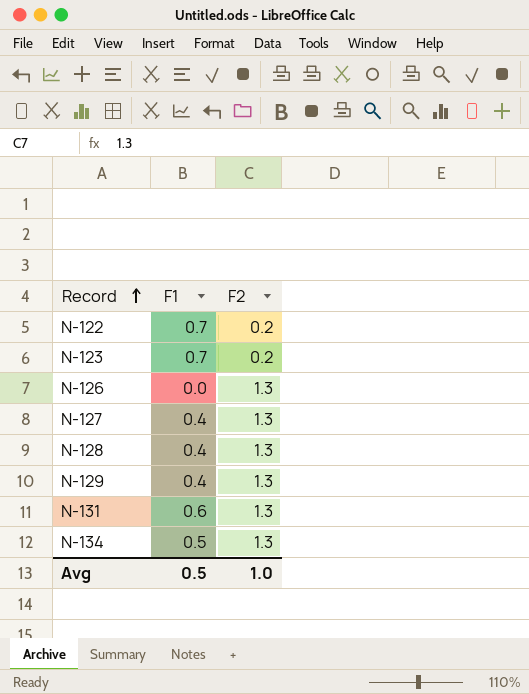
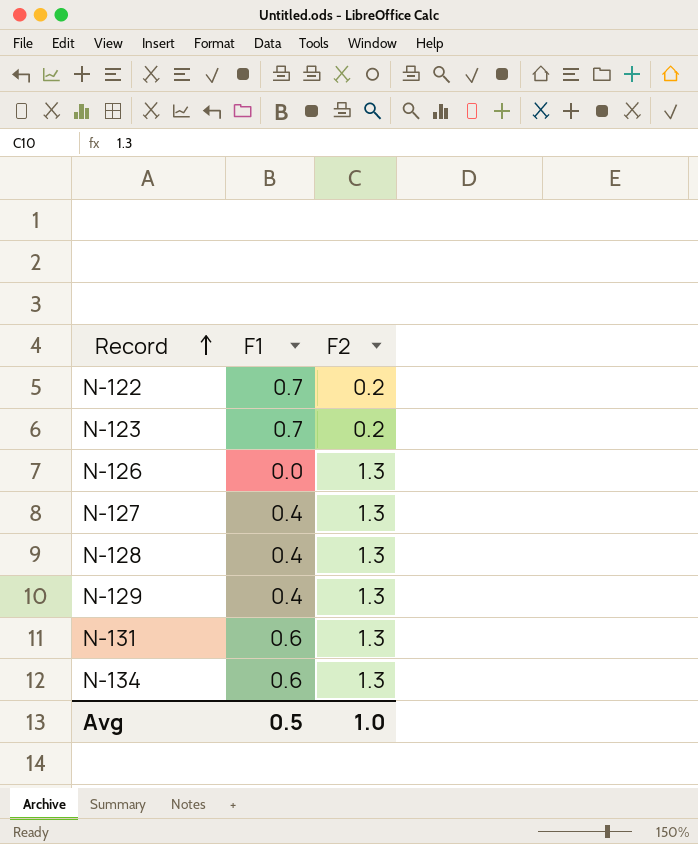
N-134 | F1: 0.5 -> 0.6

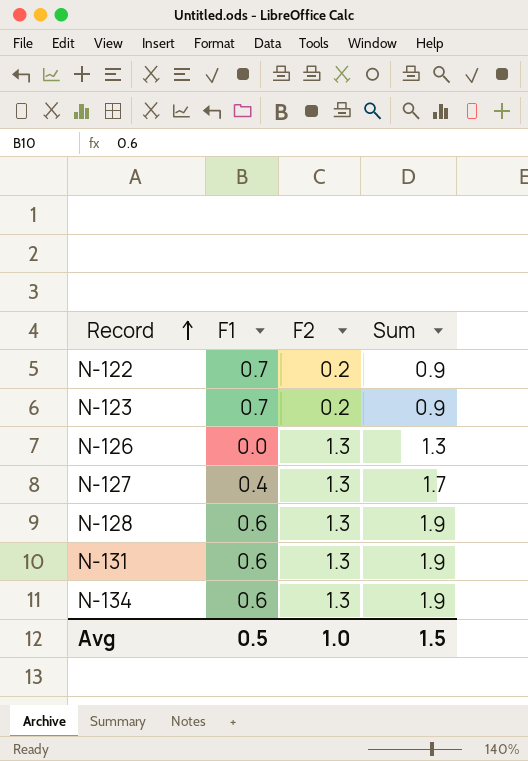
column Sum | formula: none -> [F1] + [F2]
row N-129: 0.4 | 1.3 -> none
N-128 | F1: 0.4 -> 0.6

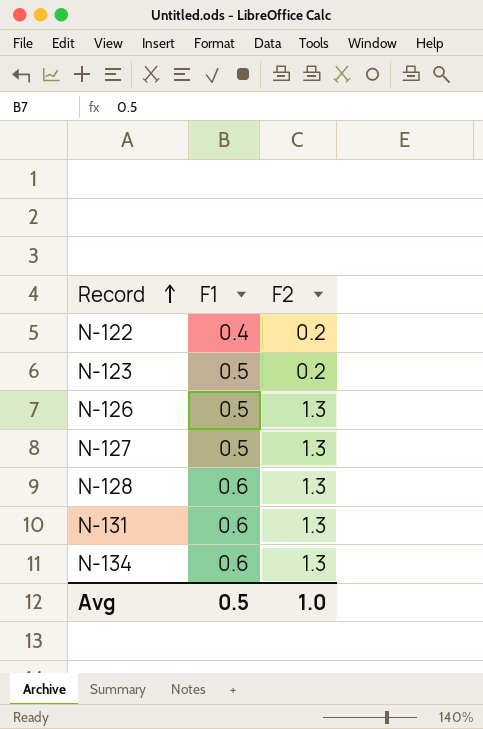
column Sum | formula: [F1] + [F2] -> none
N-122 | F1: 0.7 -> 0.4
N-123 | F1: 0.7 -> 0.5
N-126 | F1: 0.0 -> 0.5
N-127 | F1: 0.4 -> 0.5

